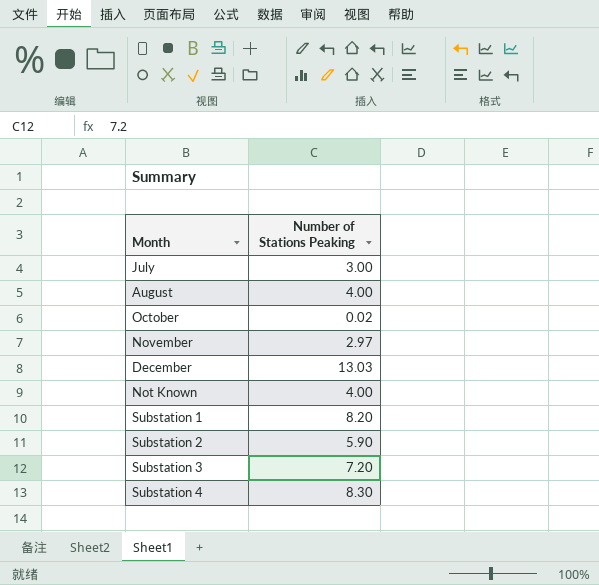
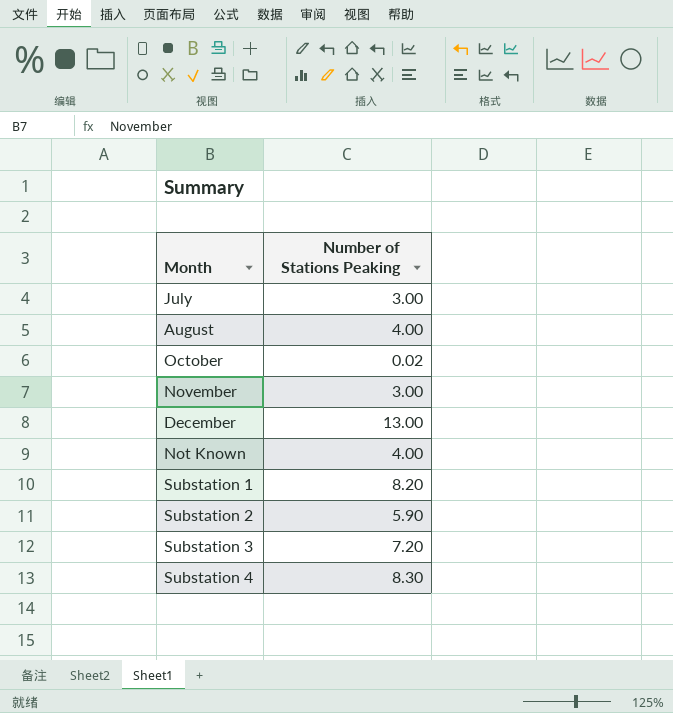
November | Number of Stations Peaking: 2.97 -> 3.00
December | Number of Stations Peaking: 13.03 -> 13.00

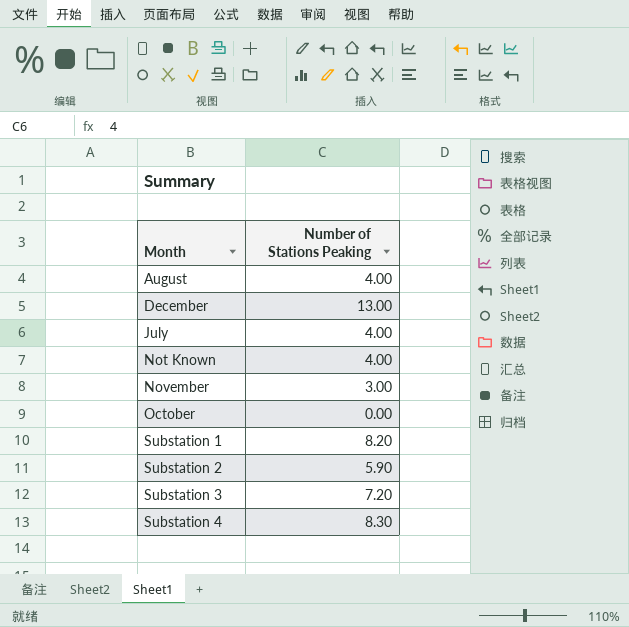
row order: none -> Month ascending
July | Number of Stations Peaking: 3.00 -> 4.00
October | Number of Stations Peaking: 0.02 -> 0.00

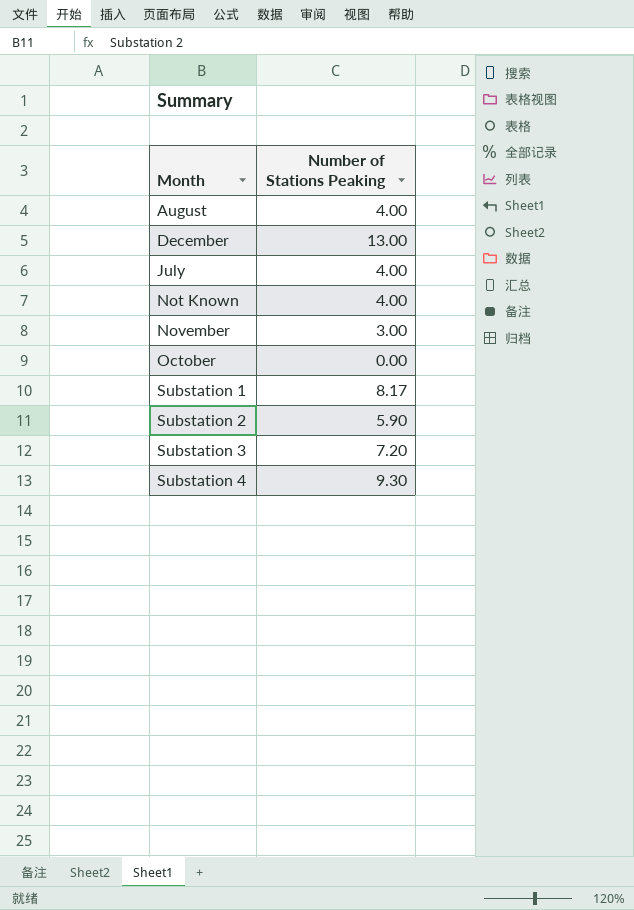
Substation 1 | Number of Stations Peaking: 8.20 -> 8.17
Substation 4 | Number of Stations Peaking: 8.30 -> 9.30

